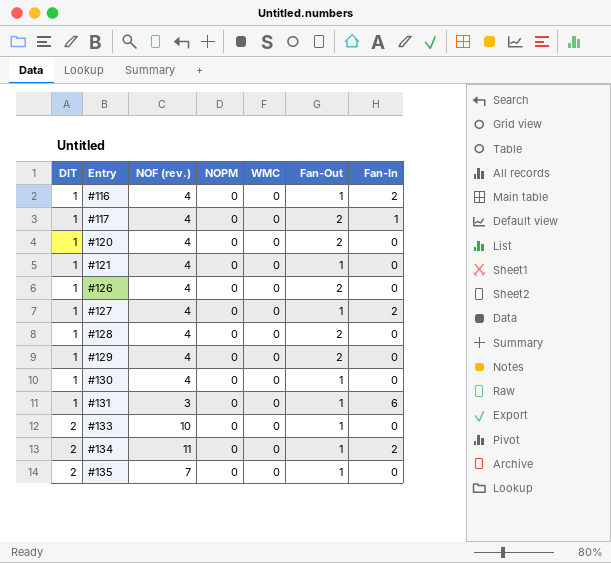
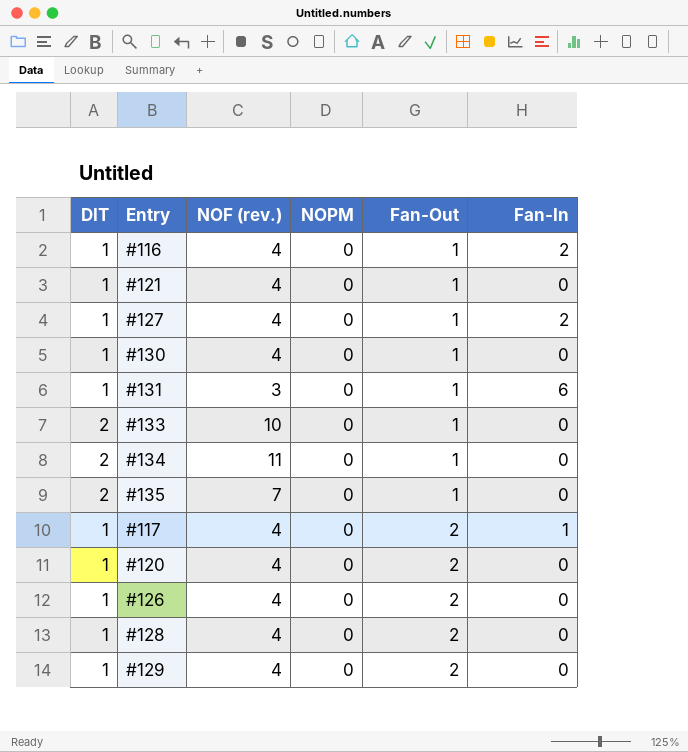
row order: DIT ascending -> Fan-Out ascending
column WMC | position: 5 -> none
#134 | Fan-In: 2 -> 0

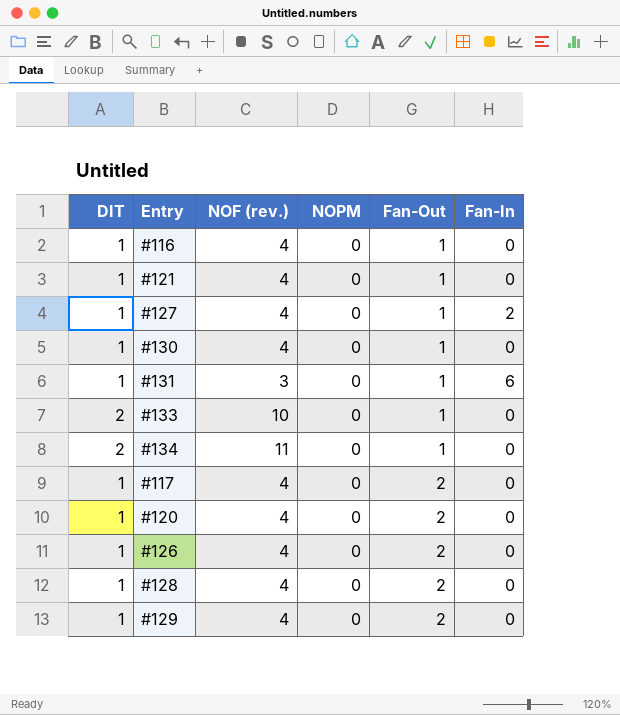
row #135: 2 | 7 | 0 | 1 | 0 -> none
#116 | Fan-In: 2 -> 0
#117 | Fan-In: 1 -> 0

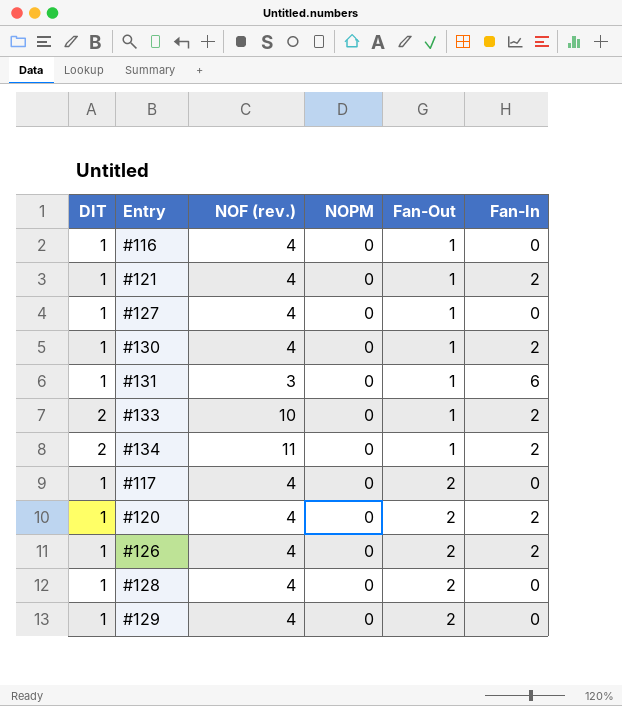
#121 | Fan-In: 0 -> 2
#127 | Fan-In: 2 -> 0
#130 | Fan-In: 0 -> 2
#133 | Fan-In: 0 -> 2
#134 | Fan-In: 0 -> 2
#120 | Fan-In: 0 -> 2
#126 | Fan-In: 0 -> 2

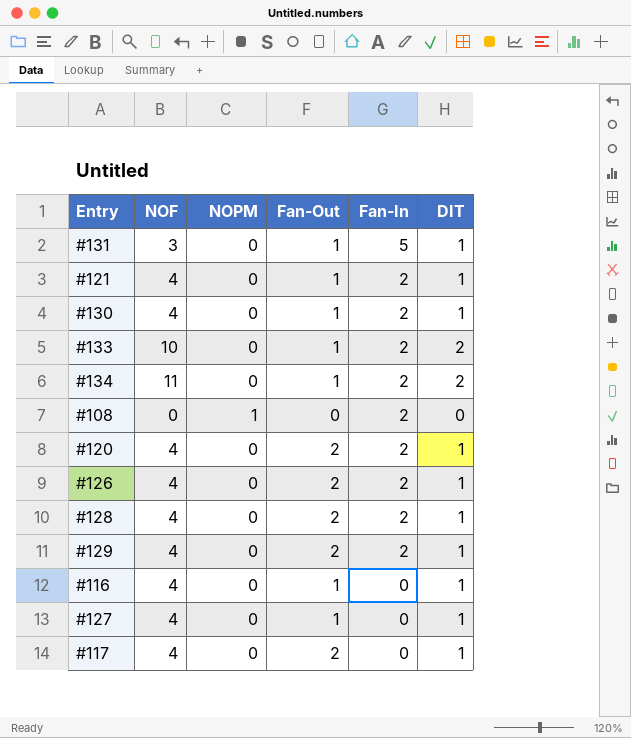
row order: Fan-Out ascending -> Fan-In descending
column name: NOF (rev.) -> NOF
column DIT | position: 1 -> 6
#131 | Fan-In: 6 -> 5
row #108: none -> 0 | 1 | 0 | 2 | 0
#128 | Fan-In: 0 -> 2
#129 | Fan-In: 0 -> 2

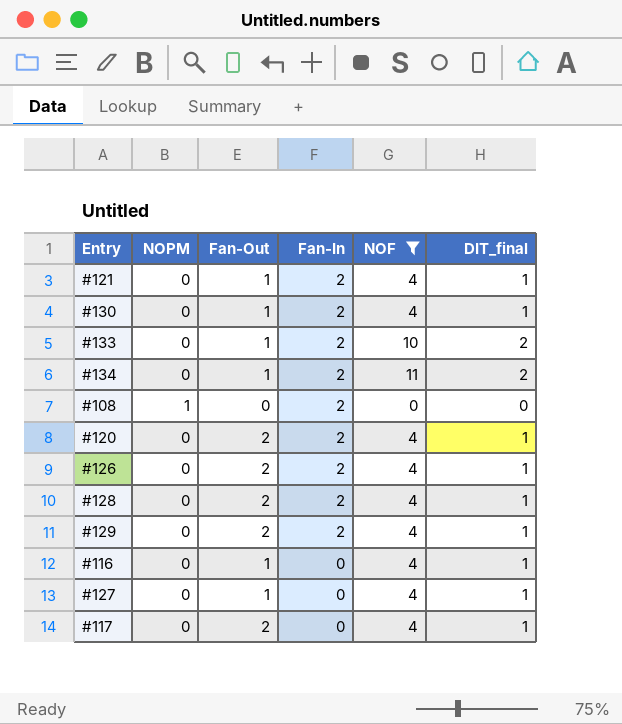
filter: none -> NOF != 3
column NOF | position: 2 -> 5
column name: DIT -> DIT_final

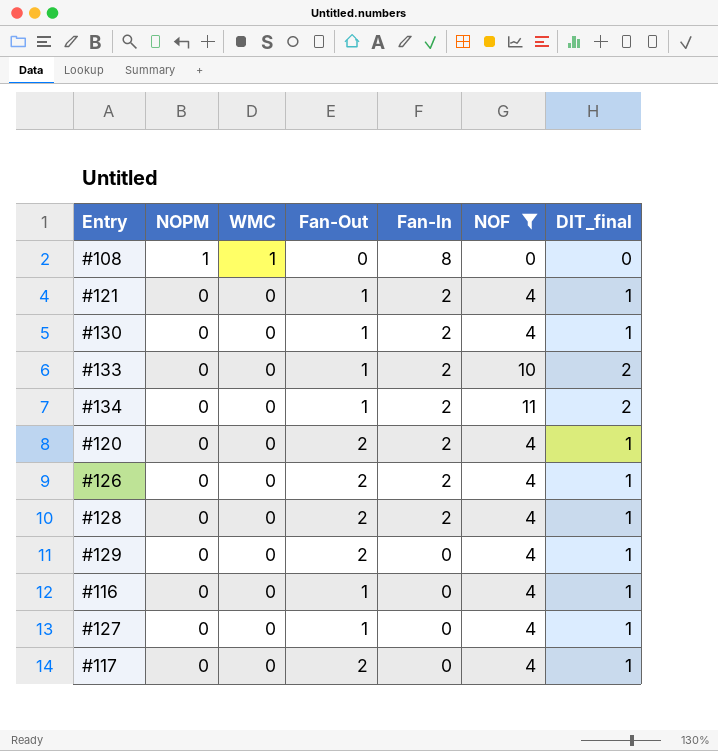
row order: Fan-In descending -> NOPM descending
column WMC | position: none -> 3
#108 | Fan-In: 2 -> 8
#129 | Fan-In: 2 -> 0

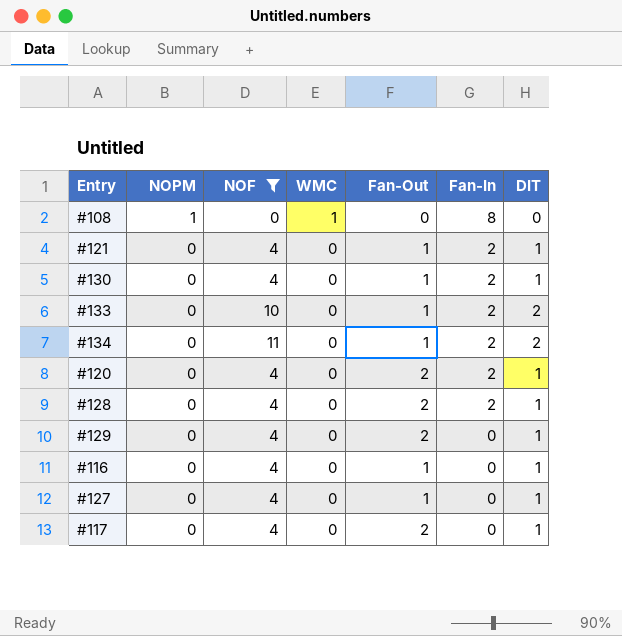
column NOF | position: 6 -> 3
column name: DIT_final -> DIT
row #126: 0 | 0 | 2 | 2 | 4 | 1 -> none

